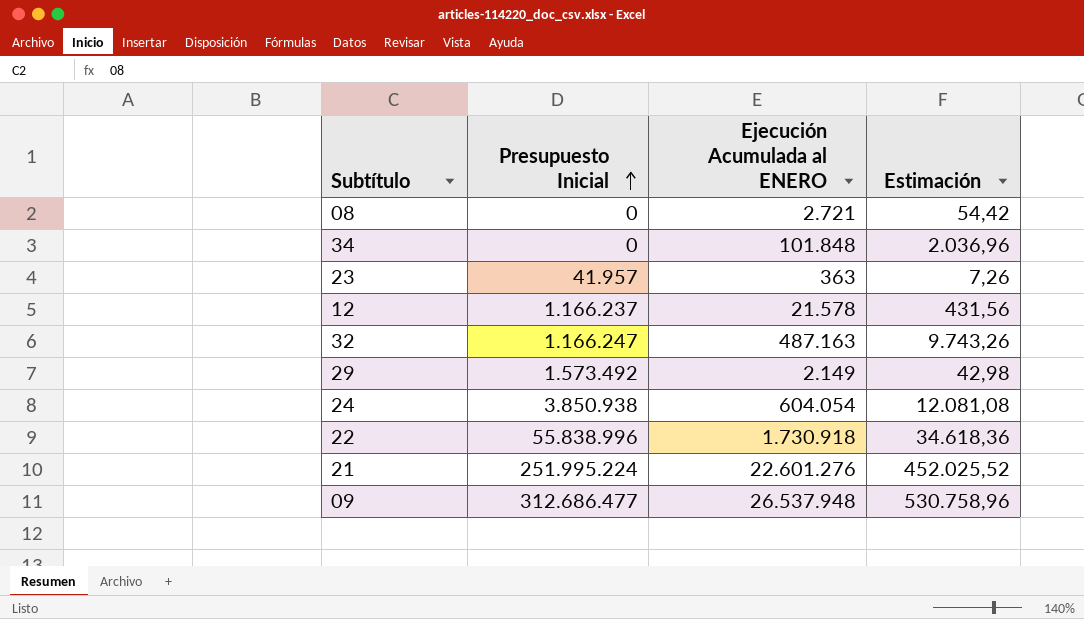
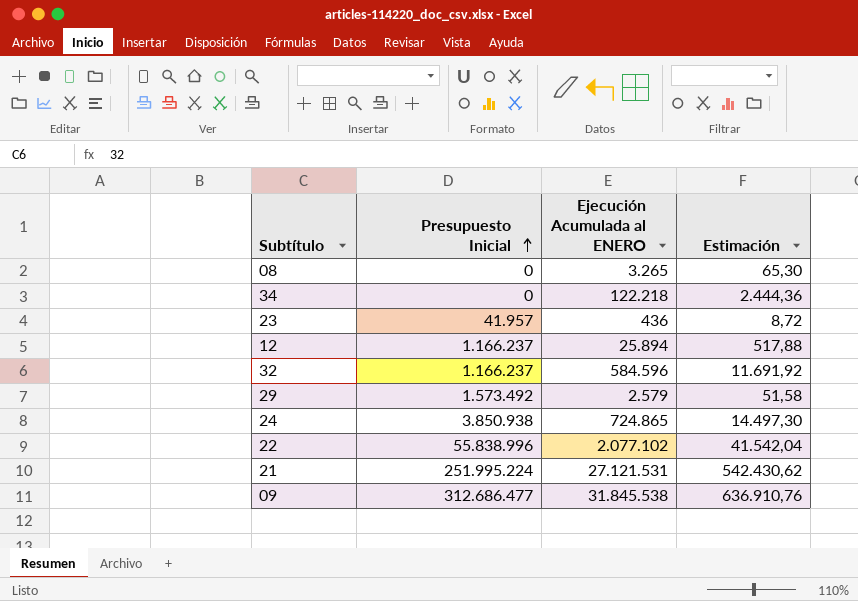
08 | Ejecución Acumulada al ENERO: 2.721 -> 3.265
08 | Estimación: 54,42 -> 65,30
34 | Ejecución Acumulada al ENERO: 101.848 -> 122.218
34 | Estimación: 2.036,96 -> 2.444,36
23 | Ejecución Acumulada al ENERO: 363 -> 436
23 | Estimación: 7,26 -> 8,72
12 | Ejecución Acumulada al ENERO: 21.578 -> 25.894
12 | Estimación: 431,56 -> 517,88
32 | Presupuesto Inicial: 1.166.247 -> 1.166.237
32 | Ejecución Acumulada al ENERO: 487.163 -> 584.596
32 | Estimación: 9.743,26 -> 11.691,92
29 | Ejecución Acumulada al ENERO: 2.149 -> 2.579
29 | Estimación: 42,98 -> 51,58
24 | Ejecución Acumulada al ENERO: 604.054 -> 724.865
24 | Estimación: 12.081,08 -> 14.497,30
22 | Ejecución Acumulada al ENERO: 1.730.918 -> 2.077.102
22 | Estimación: 34.618,36 -> 41.542,04
21 | Ejecución Acumulada al ENERO: 22.601.276 -> 27.121.531
21 | Estimación: 452.025,52 -> 542.430,62
09 | Ejecución Acumulada al ENERO: 26.537.948 -> 31.845.538
09 | Estimación: 530.758,96 -> 636.910,76

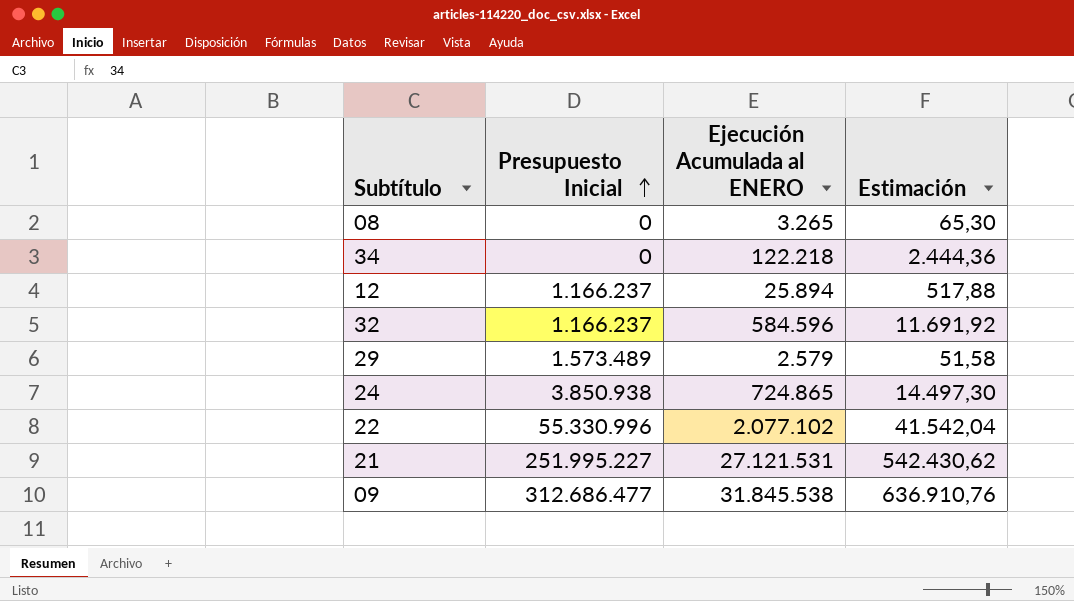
row 23: 41.957 | 436 | 8,72 -> none
29 | Presupuesto Inicial: 1.573.492 -> 1.573.489
22 | Presupuesto Inicial: 55.838.996 -> 55.330.996
21 | Presupuesto Inicial: 251.995.224 -> 251.995.227

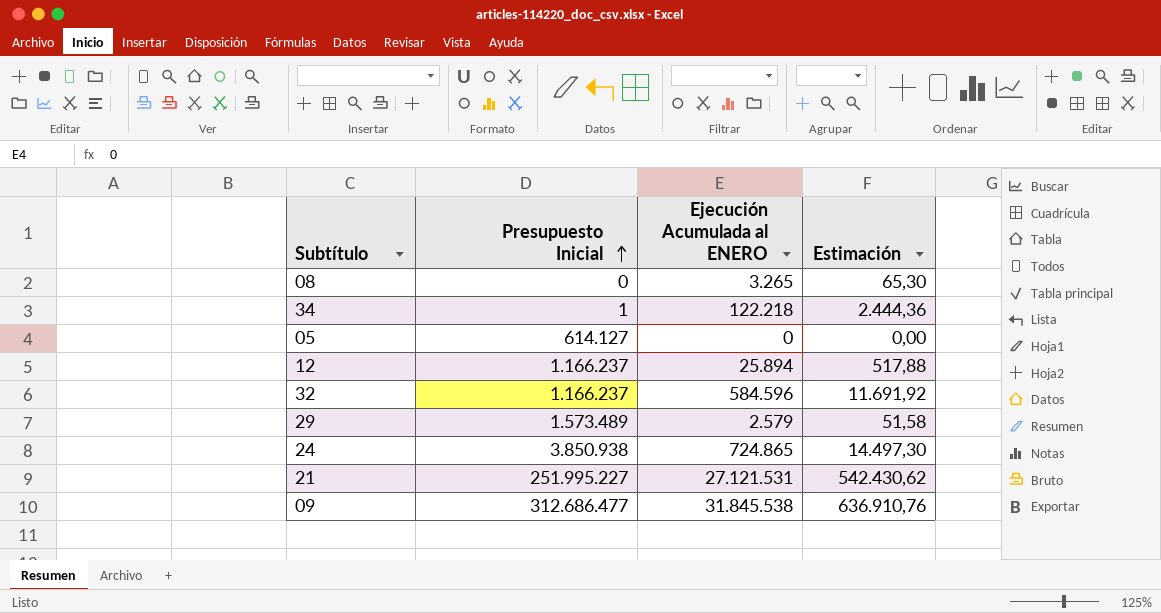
row 22: 55.330.996 | 2.077.102 | 41.542,04 -> none
34 | Presupuesto Inicial: 0 -> 1
row 05: none -> 614.127 | 0 | 0,00

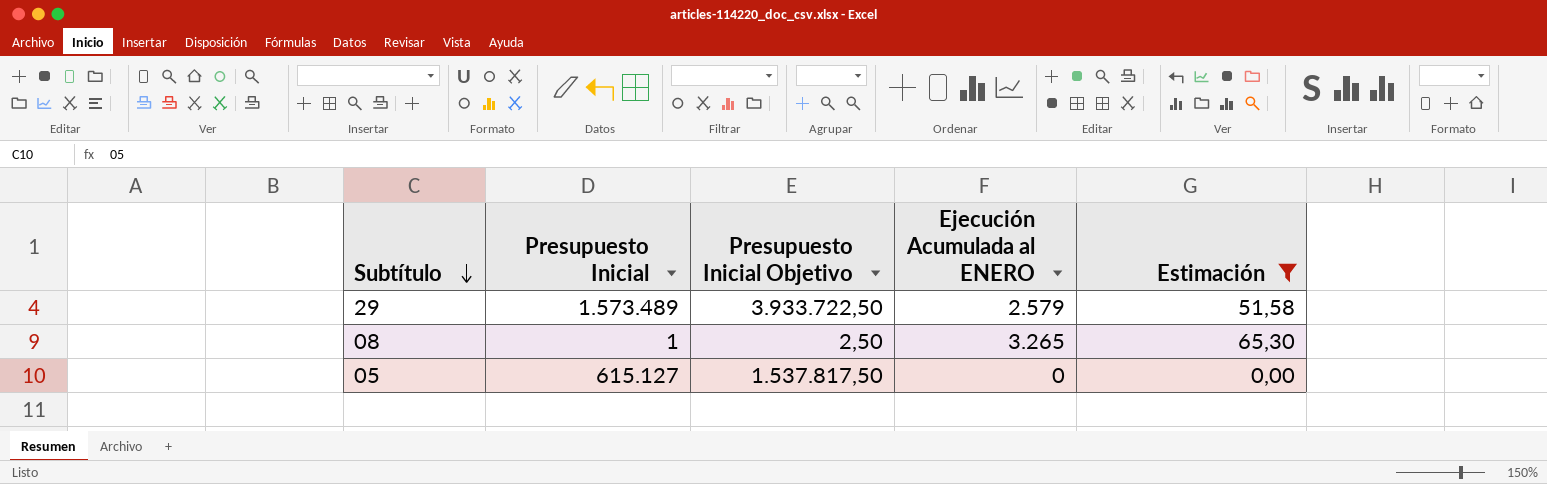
filter: none -> Estimación <= 65,30
row order: Presupuesto Inicial ascending -> Subtítulo descending
column Presupuesto Inicial Objetivo | formula: none -> [Presupuesto Inicial] * 2,5
08 | Presupuesto Inicial: 0 -> 1
05 | Presupuesto Inicial: 614.127 -> 615.127

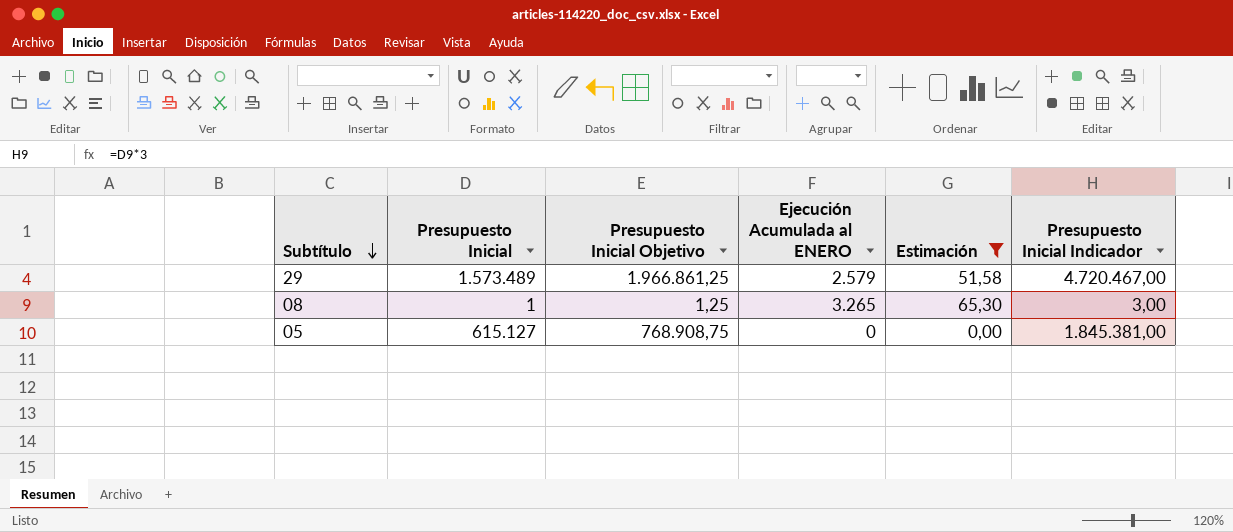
column Presupuesto Inicial Objetivo | formula: [Presupuesto Inicial] * 2,5 -> [Presupuesto Inicial] * 1,25
column Presupuesto Inicial Indicador | formula: none -> [Presupuesto Inicial] * 3

